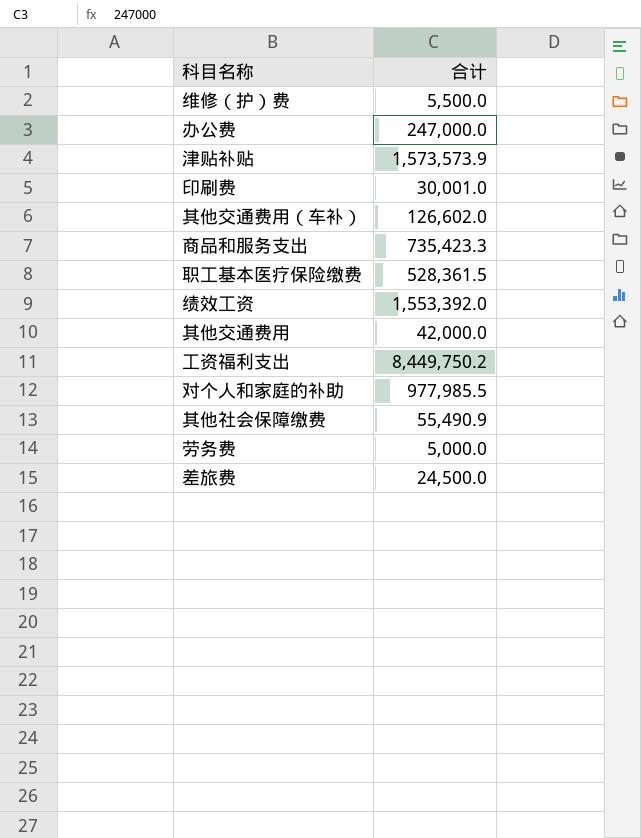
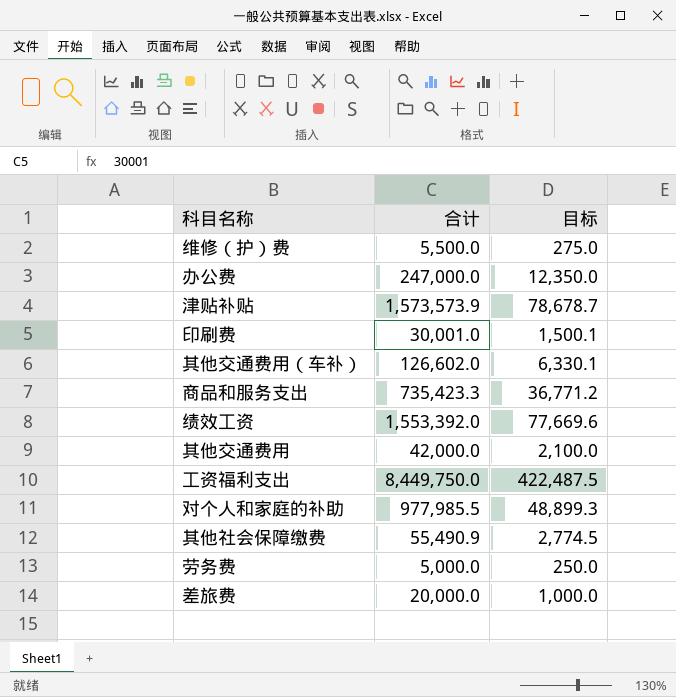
column 目标 | formula: none -> [合计] * 0.05
row 职工基本医疗保险缴费: 528,361.5 -> none
工资福利支出 | 合计: 8,449,750.2 -> 8,449,750.0
差旅费 | 合计: 24,500.0 -> 20,000.0

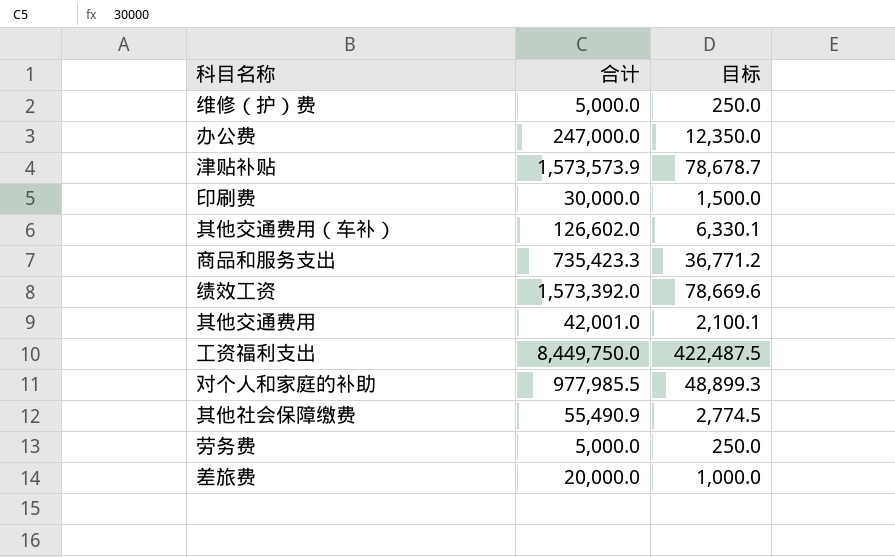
维修（护）费 | 合计: 5,500.0 -> 5,000.0
维修（护）费 | 目标: 275.0 -> 250.0
印刷费 | 合计: 30,001.0 -> 30,000.0
印刷费 | 目标: 1,500.1 -> 1,500.0
绩效工资 | 合计: 1,553,392.0 -> 1,573,392.0
绩效工资 | 目标: 77,669.6 -> 78,669.6
其他交通费用 | 合计: 42,000.0 -> 42,001.0
其他交通费用 | 目标: 2,100.0 -> 2,100.1

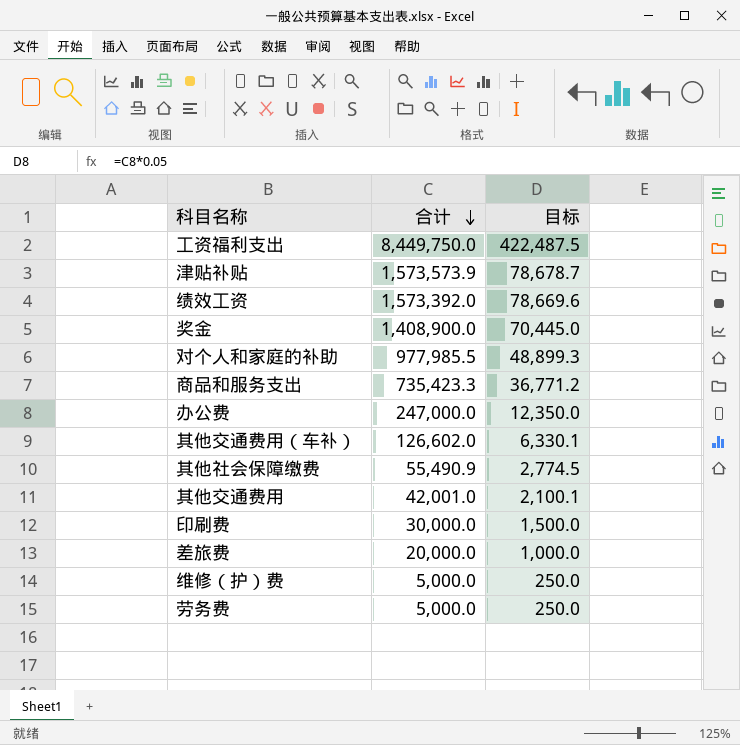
row order: none -> 合计 descending
row 奖金: none -> 1,408,900.0 | 70,445.0

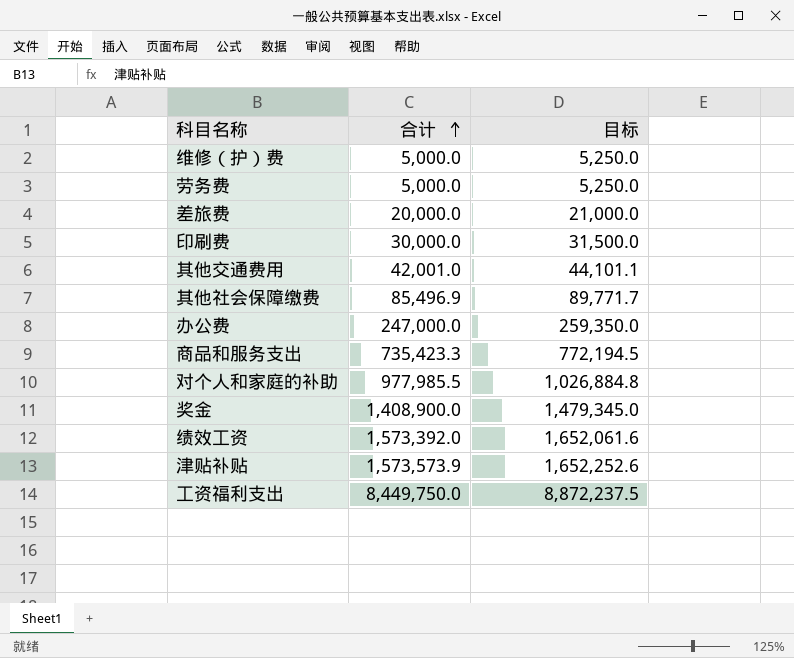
row order: 合计 descending -> 合计 ascending
column 目标 | formula: [合计] * 0.05 -> [合计] * 1.05
row 其他交通费用（车补）: 126,602.0 | 6,330.1 -> none
其他社会保障缴费 | 合计: 55,490.9 -> 85,496.9

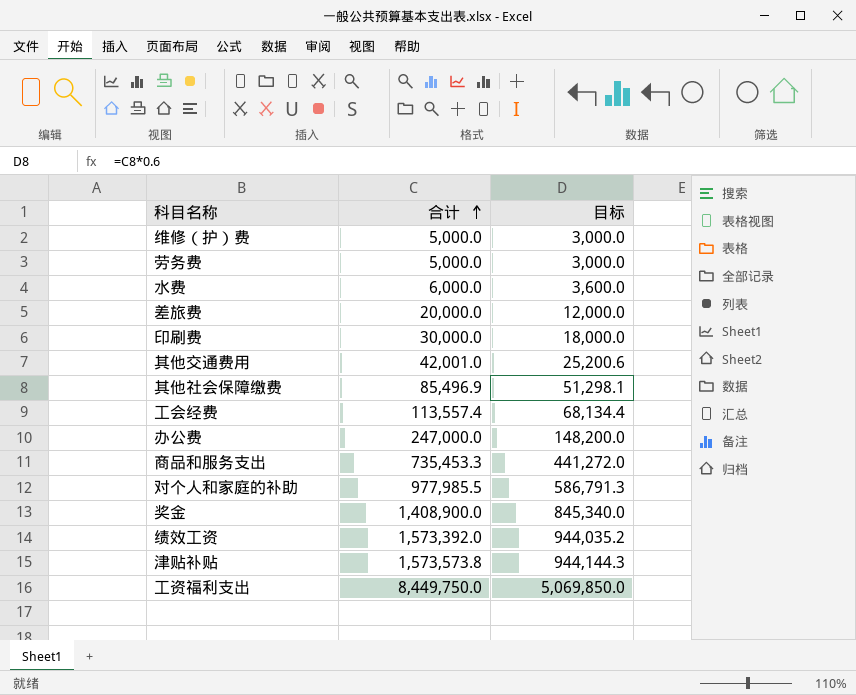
column 目标 | formula: [合计] * 1.05 -> [合计] * 0.6
row 水费: none -> 6,000.0 | 3,600.0
row 工会经费: none -> 113,557.4 | 68,134.4
商品和服务支出 | 合计: 735,423.3 -> 735,453.3
津贴补贴 | 合计: 1,573,573.9 -> 1,573,573.8

